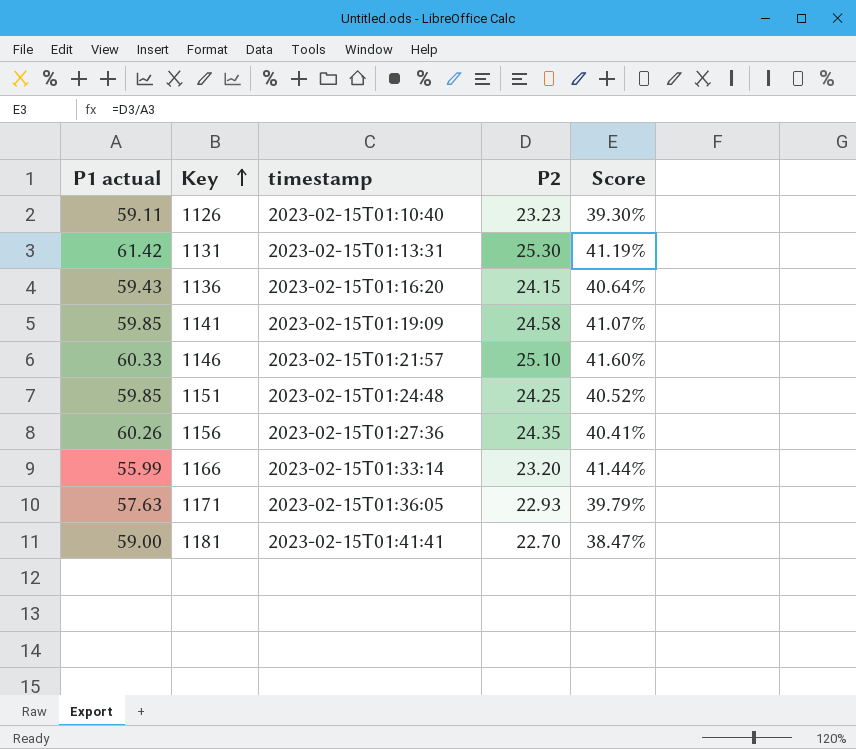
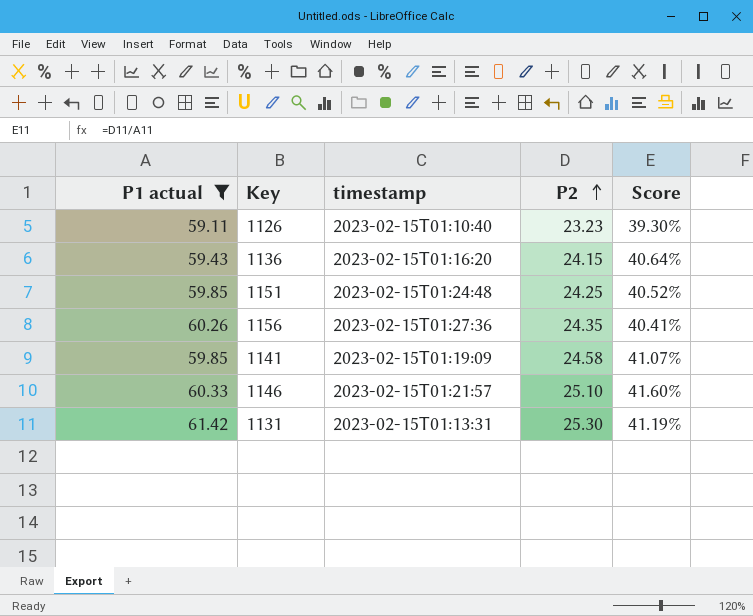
filter: none -> P1 actual >= 59.11
row order: Key ascending -> P2 ascending

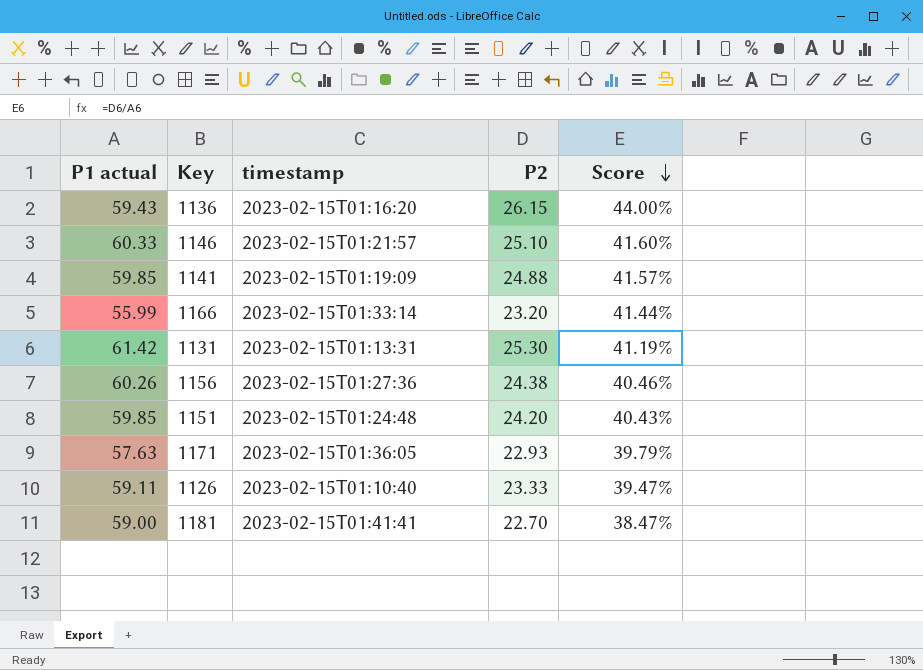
filter: P1 actual >= 59.11 -> none
row order: P2 ascending -> Score descending
1136 | P2: 24.15 -> 26.15
1136 | Score: 40.64% -> 44.00%
1141 | P2: 24.58 -> 24.88
1141 | Score: 41.07% -> 41.57%
1156 | P2: 24.35 -> 24.38
1156 | Score: 40.41% -> 40.46%
1151 | P2: 24.25 -> 24.20
1151 | Score: 40.52% -> 40.43%
1126 | P2: 23.23 -> 23.33
1126 | Score: 39.30% -> 39.47%

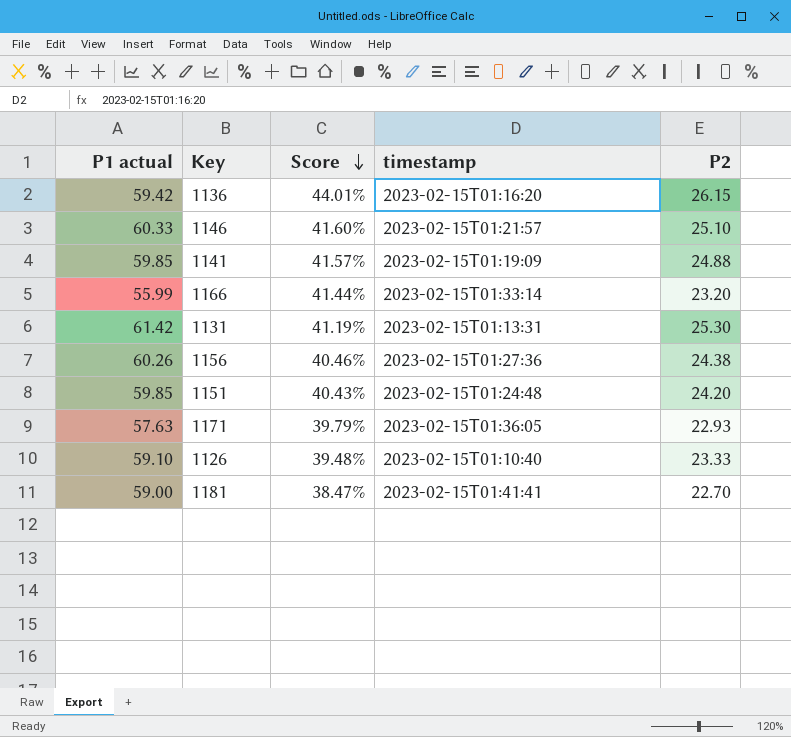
column Score | position: 5 -> 3
1136 | P1 actual: 59.43 -> 59.42
1136 | Score: 44.00% -> 44.01%
1126 | P1 actual: 59.11 -> 59.10
1126 | Score: 39.47% -> 39.48%

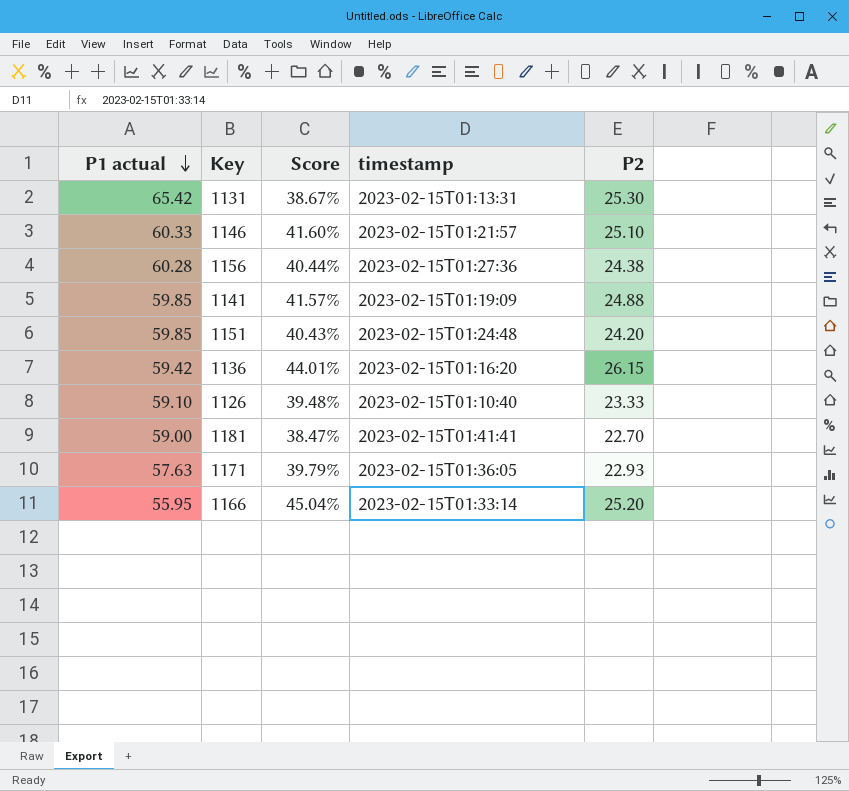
row order: Score descending -> P1 actual descending
1131 | P1 actual: 61.42 -> 65.42
1131 | Score: 41.19% -> 38.67%
1156 | P1 actual: 60.26 -> 60.28
1156 | Score: 40.46% -> 40.44%
1166 | P1 actual: 55.99 -> 55.95
1166 | Score: 41.44% -> 45.04%
1166 | P2: 23.20 -> 25.20

